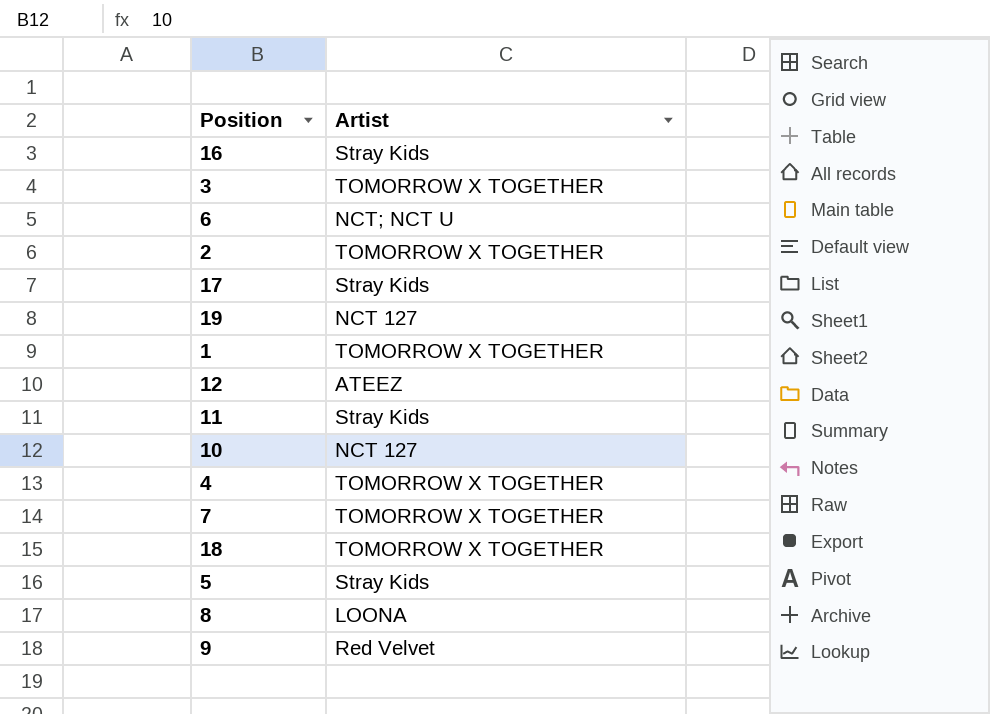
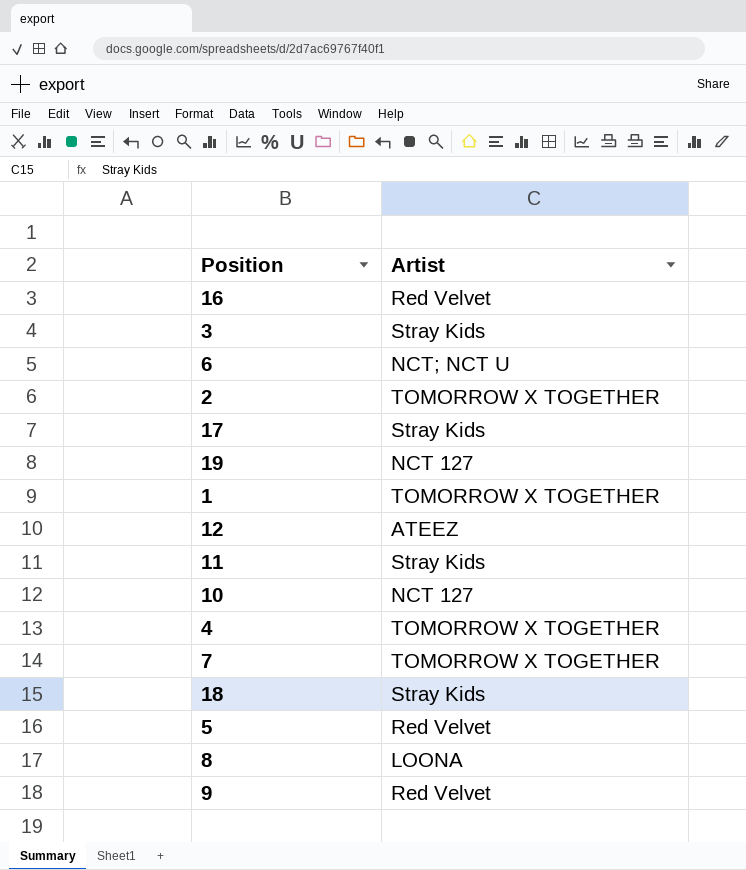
16 | Artist: Stray Kids -> Red Velvet
3 | Artist: TOMORROW X TOGETHER -> Stray Kids
18 | Artist: TOMORROW X TOGETHER -> Stray Kids
5 | Artist: Stray Kids -> Red Velvet

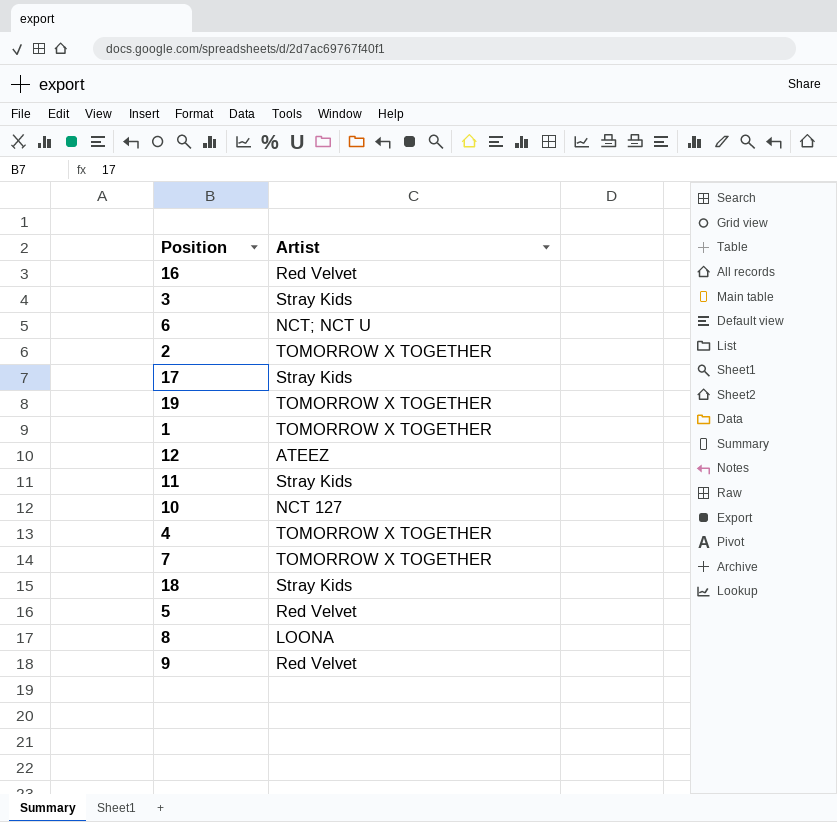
19 | Artist: NCT 127 -> TOMORROW X TOGETHER

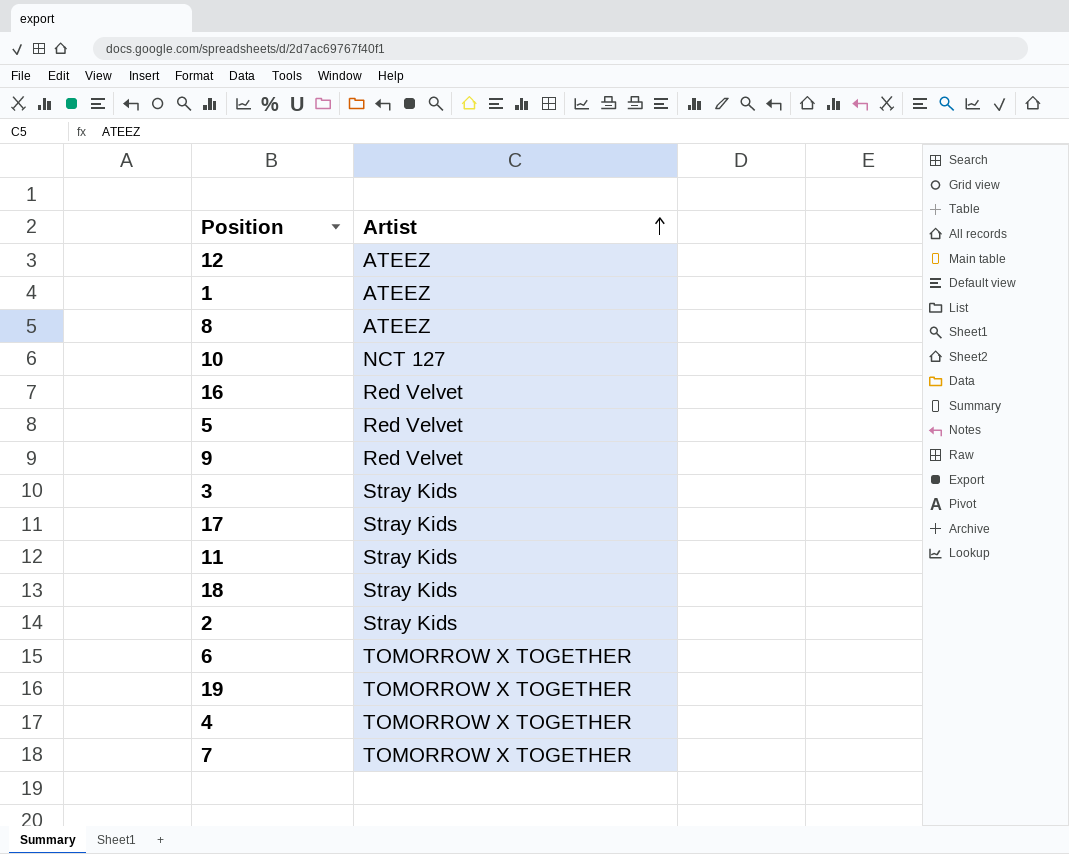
row order: none -> Artist ascending
1 | Artist: TOMORROW X TOGETHER -> ATEEZ
8 | Artist: LOONA -> ATEEZ
2 | Artist: TOMORROW X TOGETHER -> Stray Kids
6 | Artist: NCT; NCT U -> TOMORROW X TOGETHER

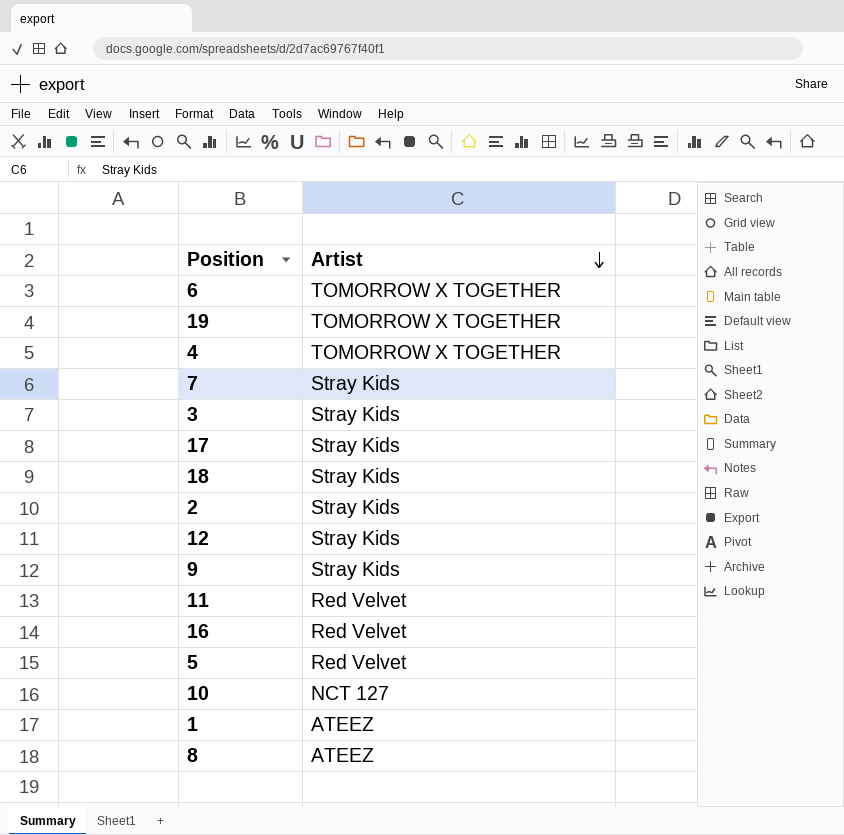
row order: Artist ascending -> Artist descending
7 | Artist: TOMORROW X TOGETHER -> Stray Kids
12 | Artist: ATEEZ -> Stray Kids
9 | Artist: Red Velvet -> Stray Kids
11 | Artist: Stray Kids -> Red Velvet

